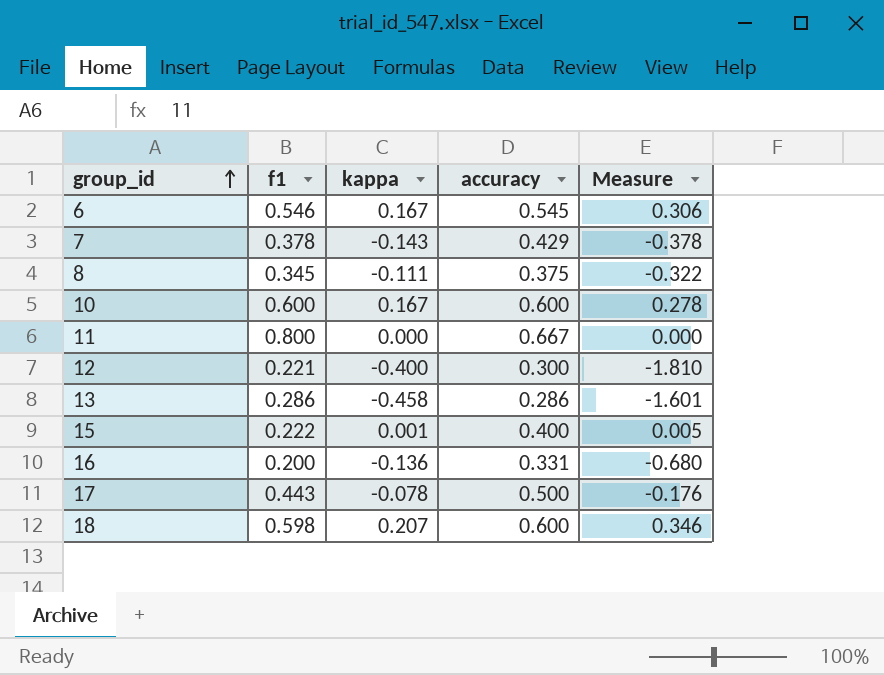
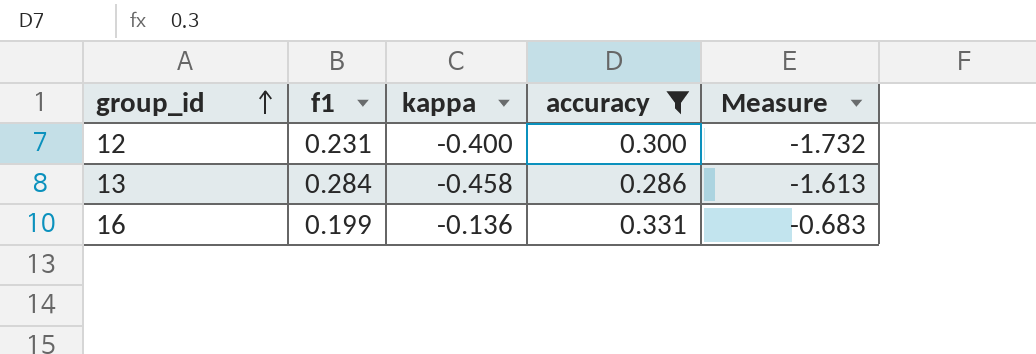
filter: none -> accuracy <= 0.331
12 | f1: 0.221 -> 0.231
12 | Measure: -1.810 -> -1.732
13 | f1: 0.286 -> 0.284
13 | Measure: -1.601 -> -1.613
16 | f1: 0.200 -> 0.199
16 | Measure: -0.680 -> -0.683

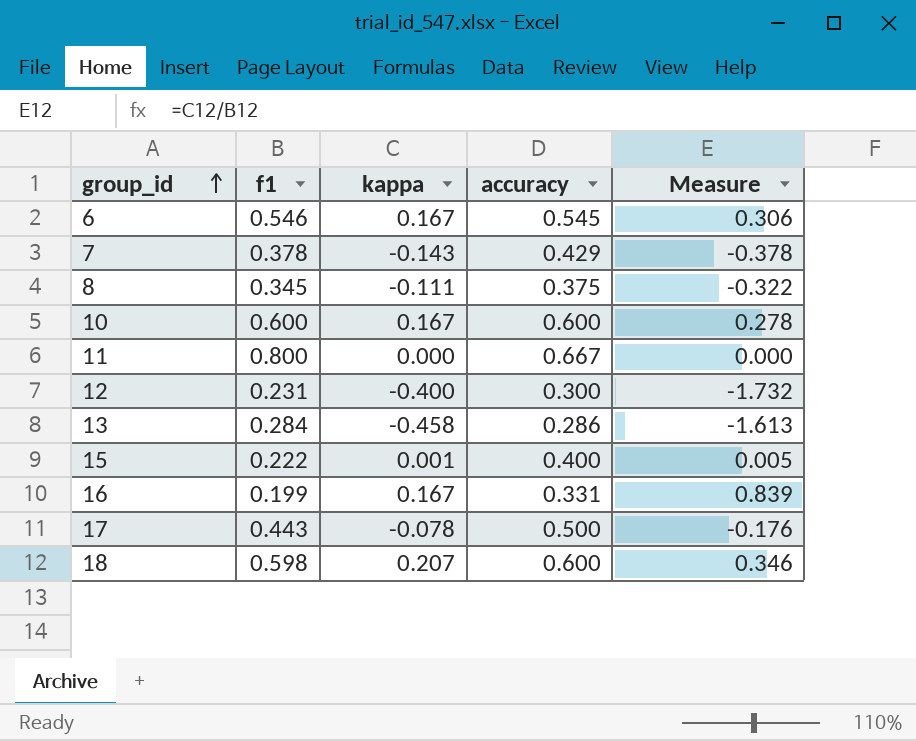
filter: accuracy <= 0.331 -> none
16 | kappa: -0.136 -> 0.167
16 | Measure: -0.683 -> 0.839

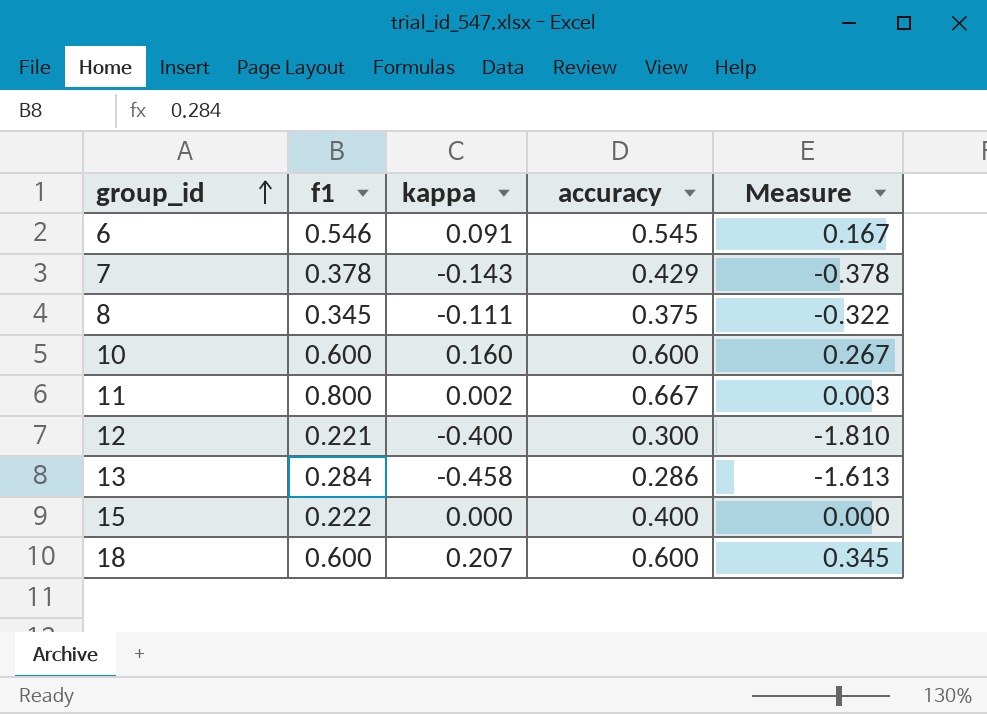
row 16: 0.199 | 0.167 | 0.331 | 0.839 -> none
row 17: 0.443 | -0.078 | 0.500 | -0.176 -> none
6 | kappa: 0.167 -> 0.091
6 | Measure: 0.306 -> 0.167
10 | kappa: 0.167 -> 0.160
10 | Measure: 0.278 -> 0.267
11 | kappa: 0.000 -> 0.002
11 | Measure: 0.000 -> 0.003
12 | f1: 0.231 -> 0.221
12 | Measure: -1.732 -> -1.810
15 | kappa: 0.001 -> 0.000
15 | Measure: 0.005 -> 0.000
18 | f1: 0.598 -> 0.600
18 | Measure: 0.346 -> 0.345

